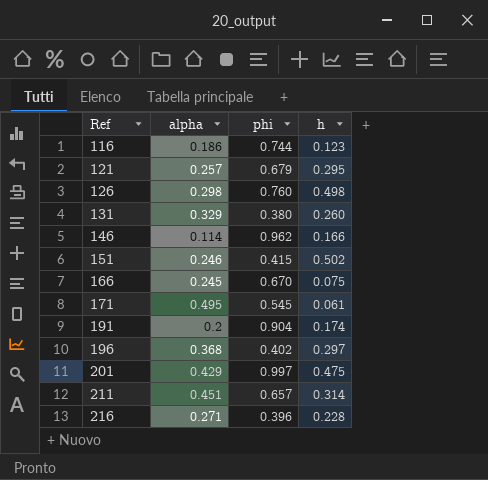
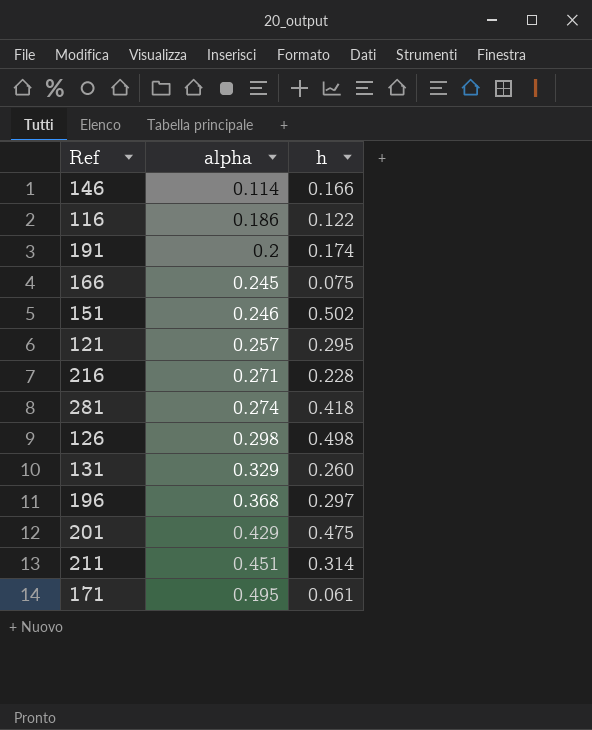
row order: Ref ascending -> alpha ascending
column phi | position: 3 -> none
116 | h: 0.123 -> 0.122
row 281: none -> 0.274 | 0.418

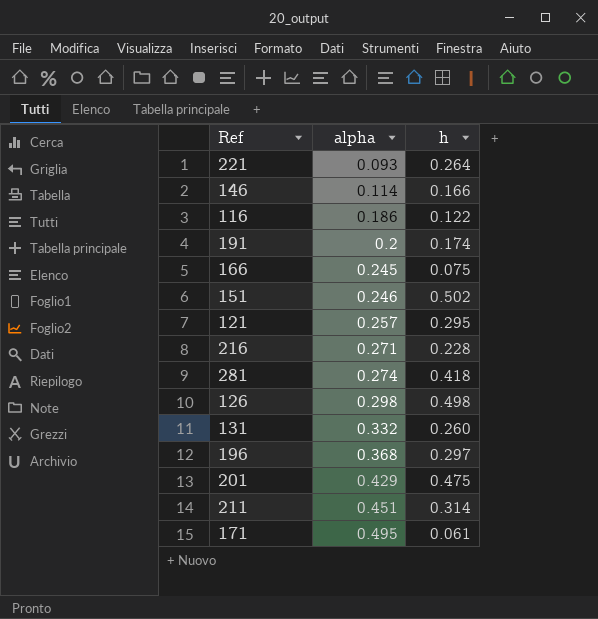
row 221: none -> 0.093 | 0.264
131 | alpha: 0.329 -> 0.332

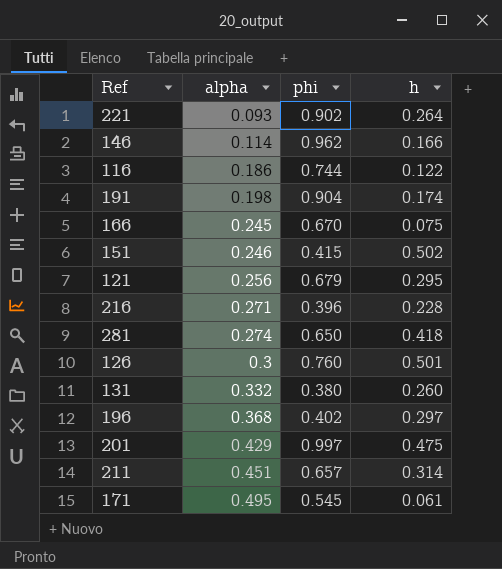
column phi | position: none -> 3
191 | alpha: 0.2 -> 0.198
121 | alpha: 0.257 -> 0.256
126 | alpha: 0.298 -> 0.3
126 | h: 0.498 -> 0.501

